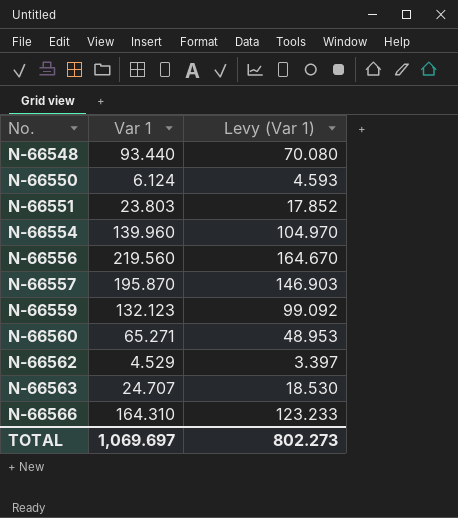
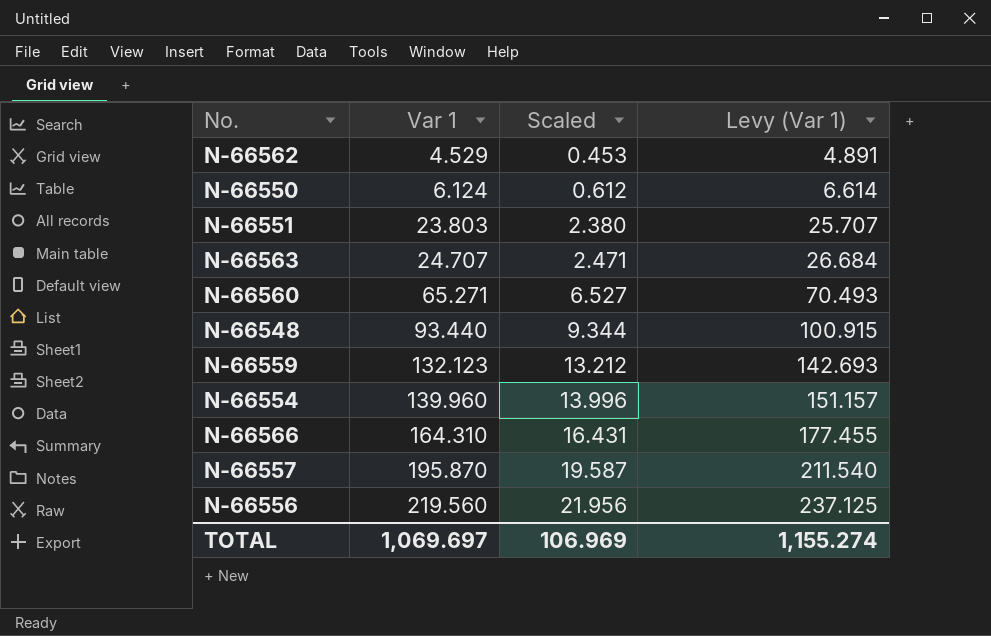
row order: No. ascending -> Var 1 ascending
column Scaled | formula: none -> [Var 1] * 0.1
column Levy (Var 1) | formula: [Var 1] * 0.75 -> [Var 1] * 1.08
TOTAL | Levy (Var 1): 802.273 -> 1,155.274

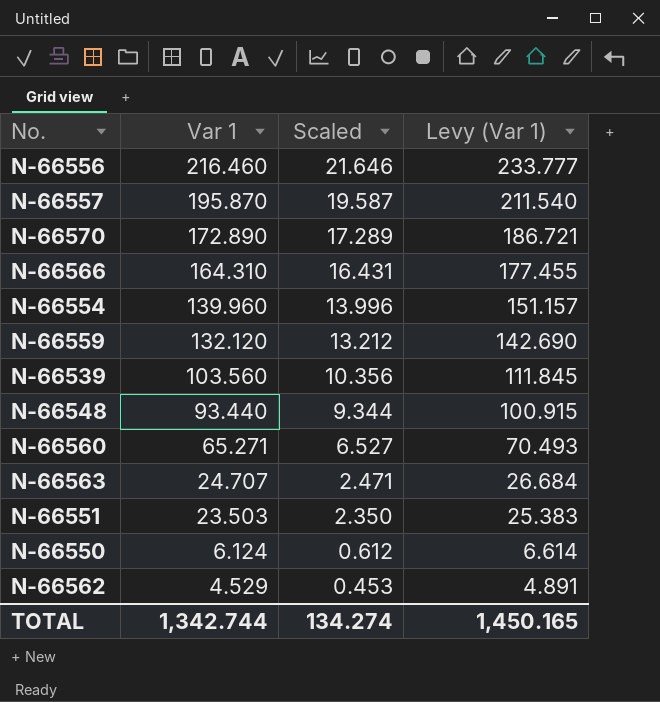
row order: Var 1 ascending -> Var 1 descending
N-66556 | Var 1: 219.560 -> 216.460
N-66556 | Scaled: 21.956 -> 21.646
N-66556 | Levy (Var 1): 237.125 -> 233.777
row N-66570: none -> 172.890 | 17.289 | 186.721
N-66559 | Var 1: 132.123 -> 132.120
N-66559 | Levy (Var 1): 142.693 -> 142.690
row N-66539: none -> 103.560 | 10.356 | 111.845
N-66551 | Var 1: 23.803 -> 23.503
N-66551 | Scaled: 2.380 -> 2.350
N-66551 | Levy (Var 1): 25.707 -> 25.383
TOTAL | Var 1: 1,069.697 -> 1,342.744
TOTAL | Scaled: 106.969 -> 134.274
TOTAL | Levy (Var 1): 1,155.274 -> 1,450.165

